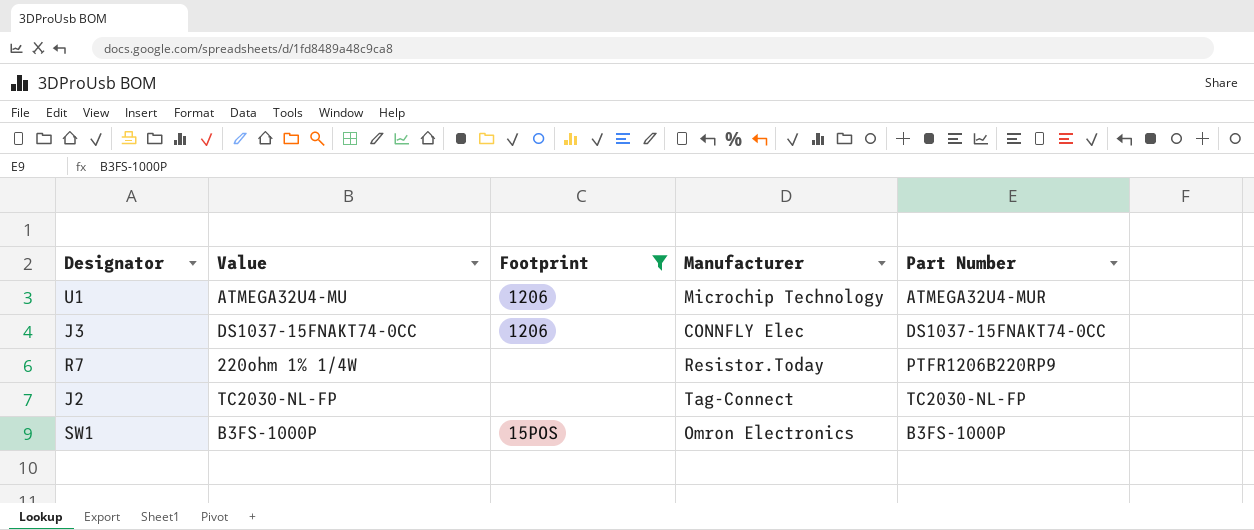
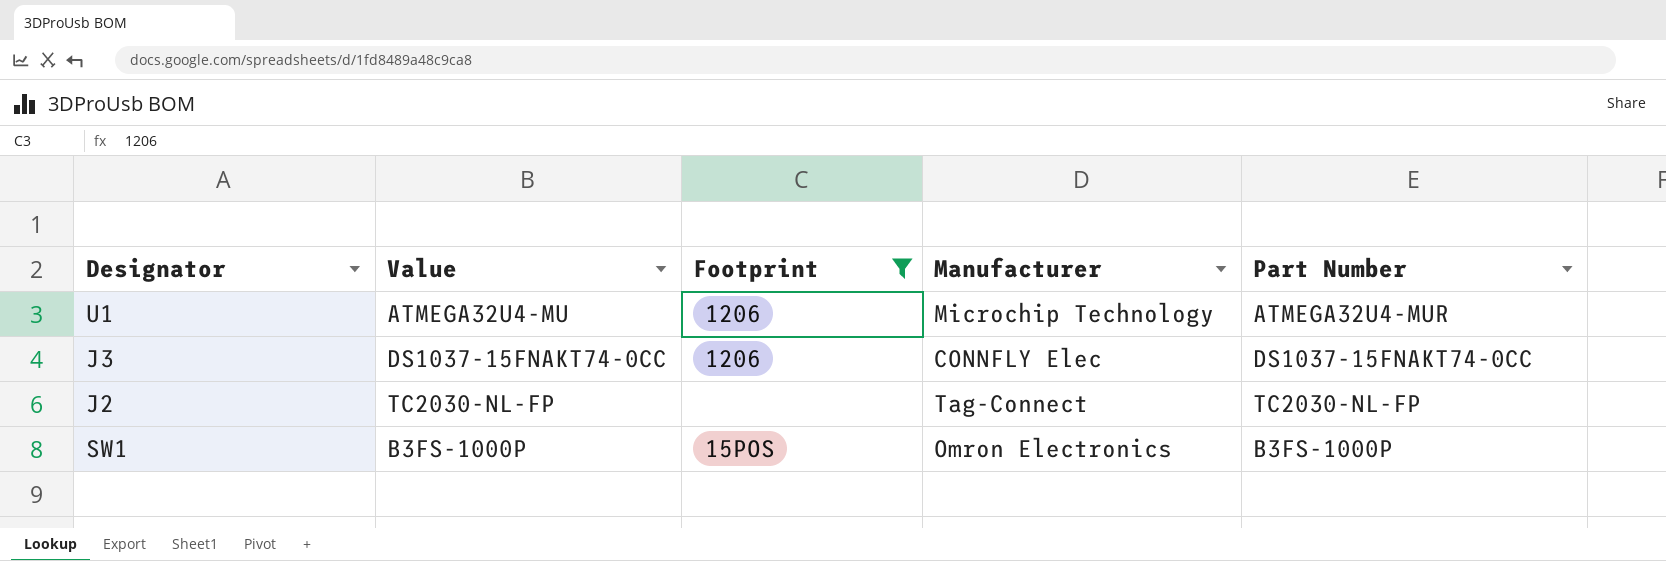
row R7: 220ohm 1% 1/4W | none | Resistor.Today | PTFR1206B220RP9 -> none

